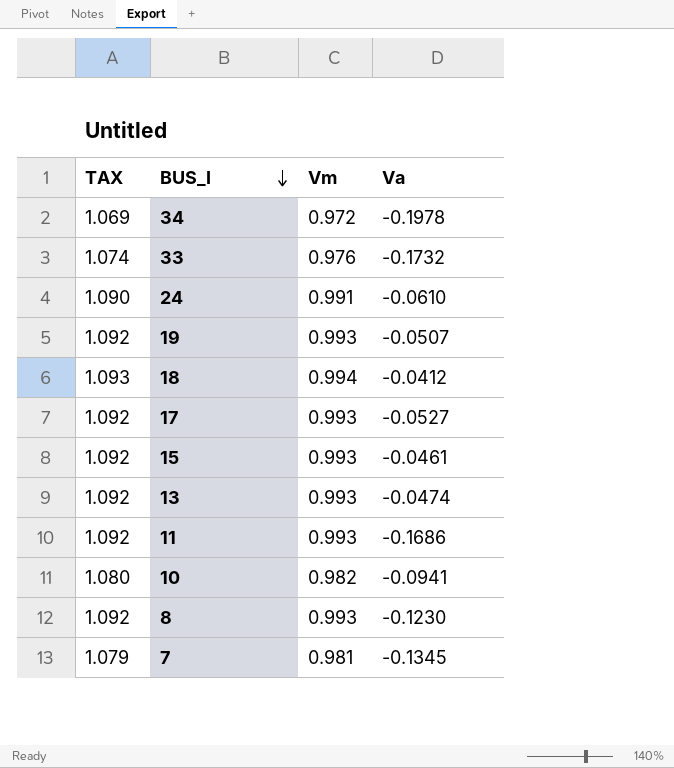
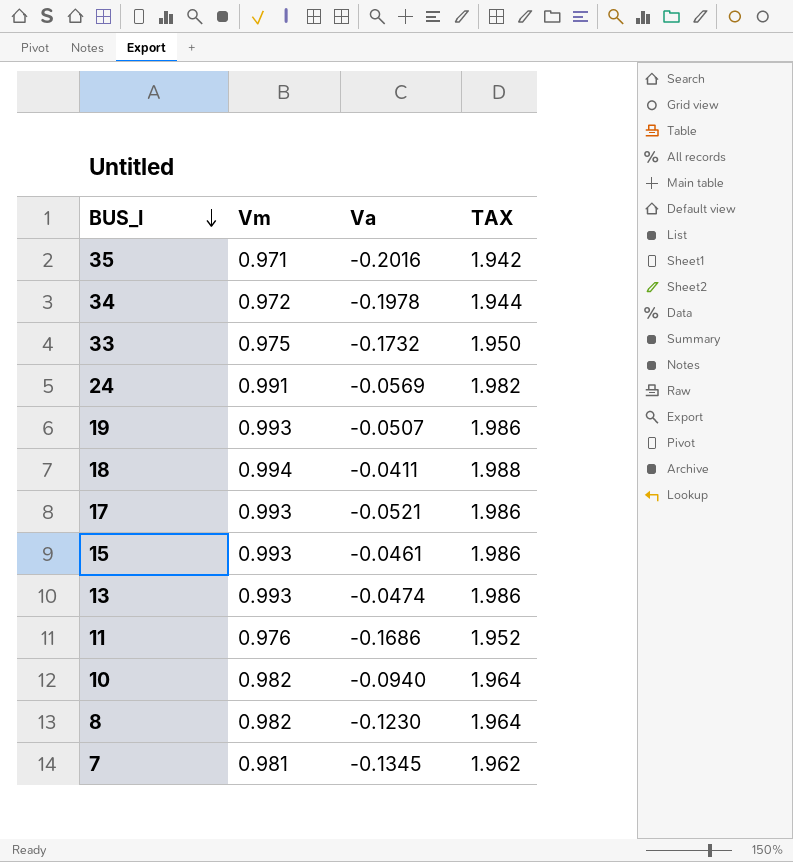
column TAX | formula: [Vm] * 1.1 -> [Vm] * 2
column TAX | position: 1 -> 4
row 35: none -> 0.971 | -0.2016 | 1.942
33 | Vm: 0.976 -> 0.975
24 | Va: -0.0610 -> -0.0569
18 | Va: -0.0412 -> -0.0411
17 | Va: -0.0527 -> -0.0521
11 | Vm: 0.993 -> 0.976
10 | Va: -0.0941 -> -0.0940
8 | Vm: 0.993 -> 0.982

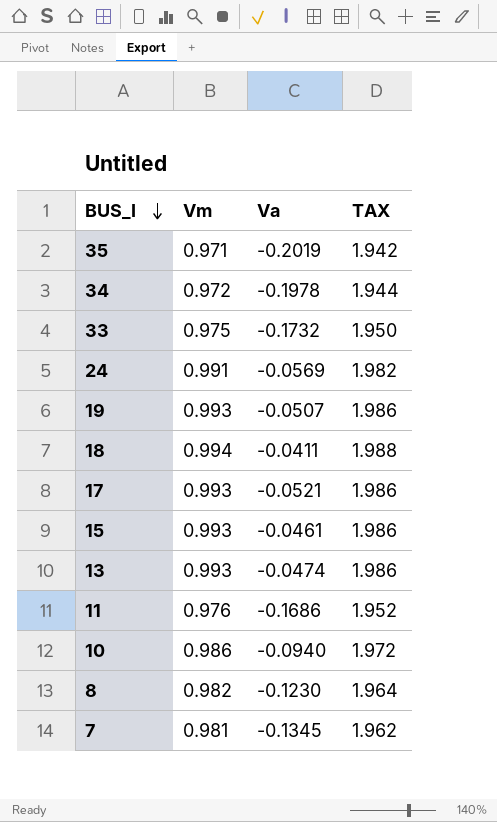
35 | Va: -0.2016 -> -0.2019
10 | Vm: 0.982 -> 0.986
10 | TAX: 1.964 -> 1.972

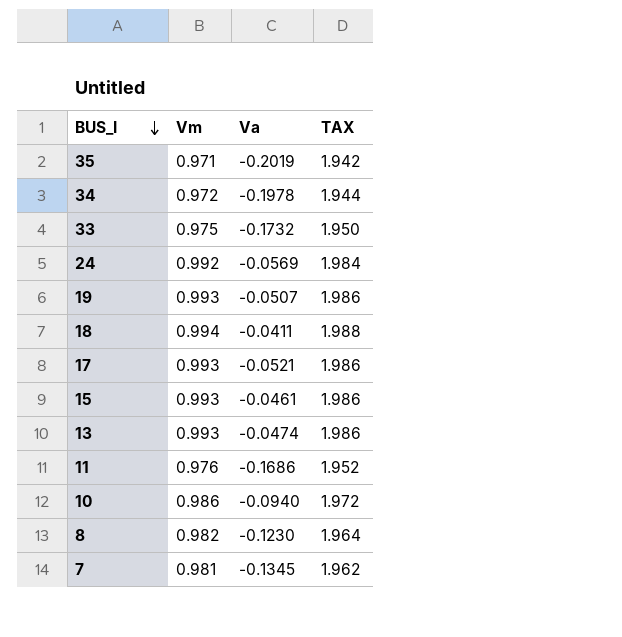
24 | Vm: 0.991 -> 0.992
24 | TAX: 1.982 -> 1.984

